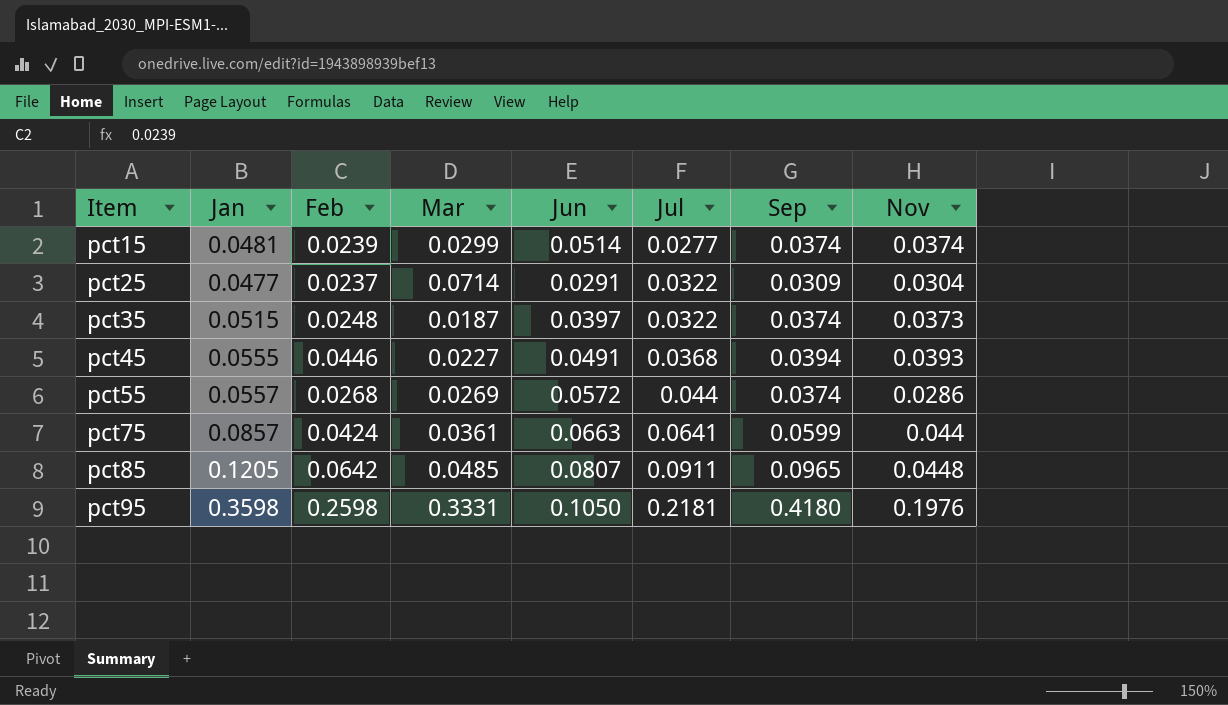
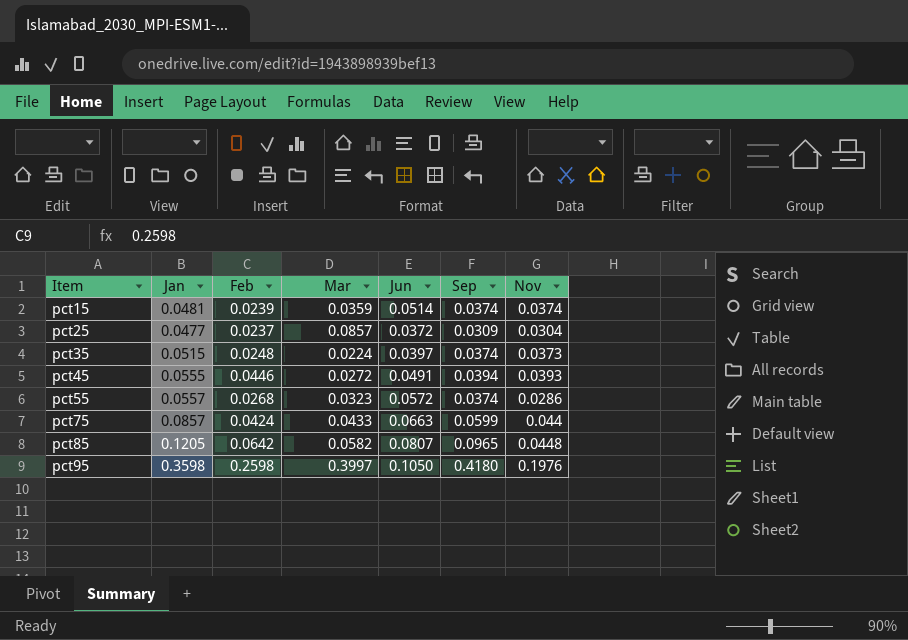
column Jul | position: 6 -> none
pct15 | Mar: 0.0299 -> 0.0359
pct25 | Mar: 0.0714 -> 0.0857
pct25 | Jun: 0.0291 -> 0.0372
pct35 | Mar: 0.0187 -> 0.0224
pct45 | Mar: 0.0227 -> 0.0272
pct55 | Mar: 0.0269 -> 0.0323
pct75 | Mar: 0.0361 -> 0.0433
pct85 | Mar: 0.0485 -> 0.0582
pct95 | Mar: 0.3331 -> 0.3997

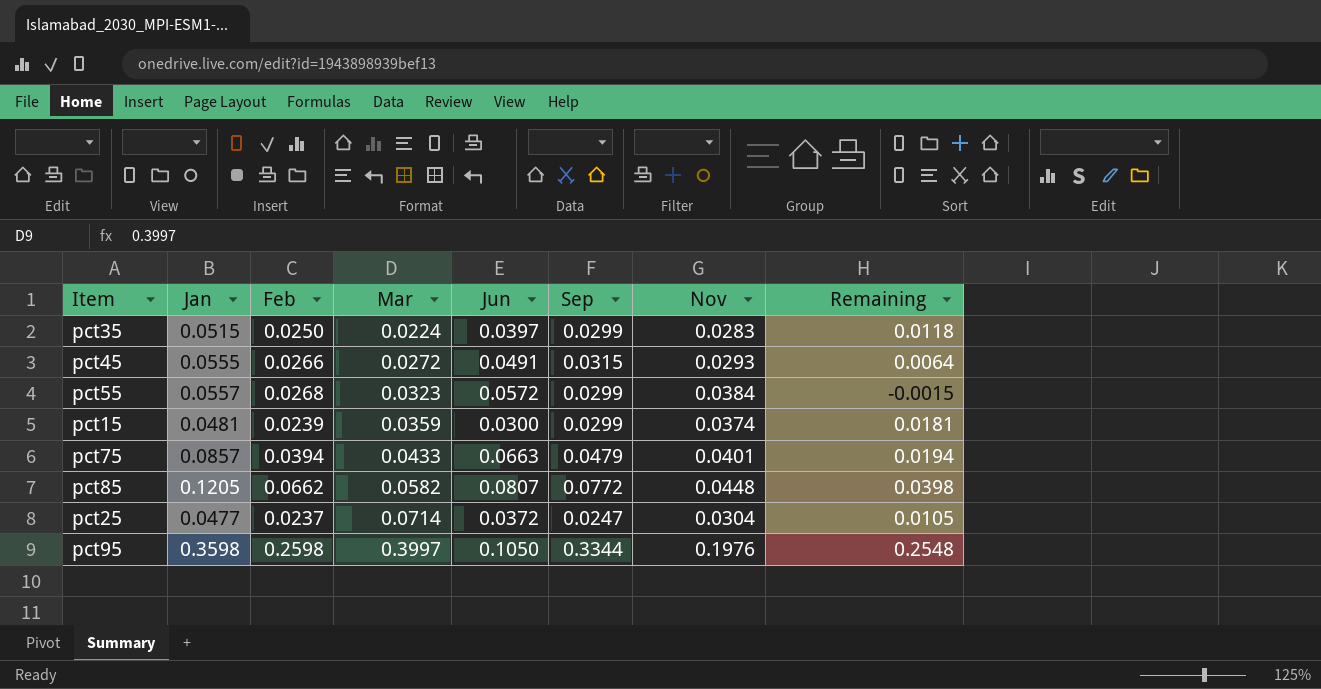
row order: Item ascending -> Mar ascending
column Remaining | formula: none -> [Jan] - [Jun]
pct35 | Feb: 0.0248 -> 0.0250
pct35 | Sep: 0.0374 -> 0.0299
pct35 | Nov: 0.0373 -> 0.0283
pct45 | Feb: 0.0446 -> 0.0266
pct45 | Sep: 0.0394 -> 0.0315
pct45 | Nov: 0.0393 -> 0.0293
pct55 | Sep: 0.0374 -> 0.0299
pct55 | Nov: 0.0286 -> 0.0384
pct15 | Jun: 0.0514 -> 0.0300
pct15 | Sep: 0.0374 -> 0.0299
pct75 | Feb: 0.0424 -> 0.0394
pct75 | Sep: 0.0599 -> 0.0479
pct75 | Nov: 0.044 -> 0.0401
pct85 | Feb: 0.0642 -> 0.0662
pct85 | Sep: 0.0965 -> 0.0772
pct25 | Mar: 0.0857 -> 0.0714
pct25 | Sep: 0.0309 -> 0.0247
pct95 | Sep: 0.4180 -> 0.3344

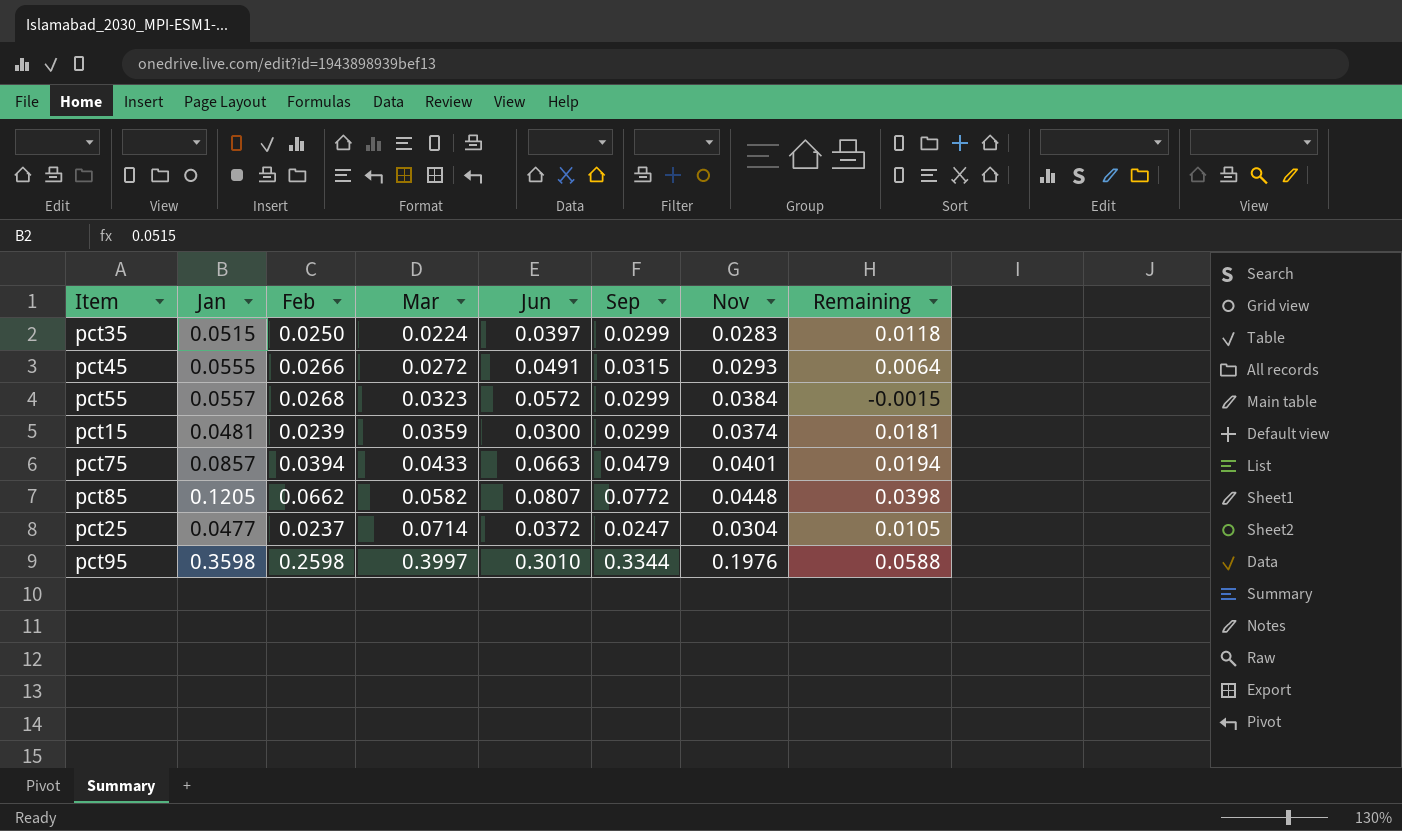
pct95 | Jun: 0.1050 -> 0.3010
pct95 | Remaining: 0.2548 -> 0.0588

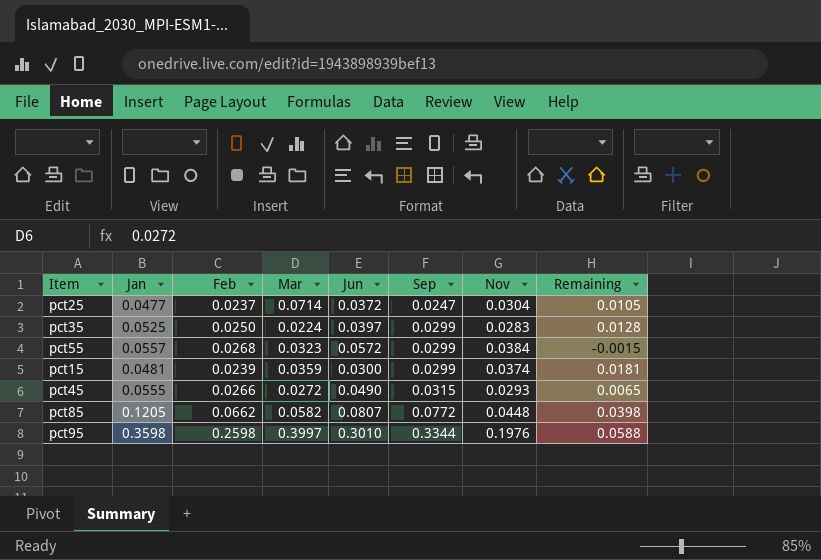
row order: Mar ascending -> Sep ascending
row pct75: 0.0857 | 0.0394 | 0.0433 | 0.0663 | 0.0479 | 0.0401 | 0.0194 -> none
pct35 | Jan: 0.0515 -> 0.0525
pct35 | Remaining: 0.0118 -> 0.0128
pct45 | Jun: 0.0491 -> 0.0490
pct45 | Remaining: 0.0064 -> 0.0065

